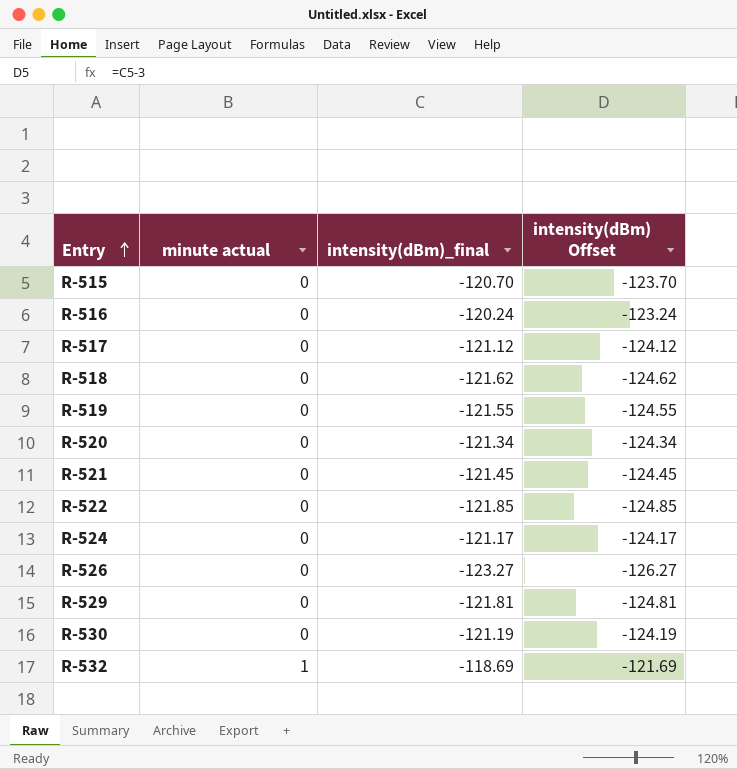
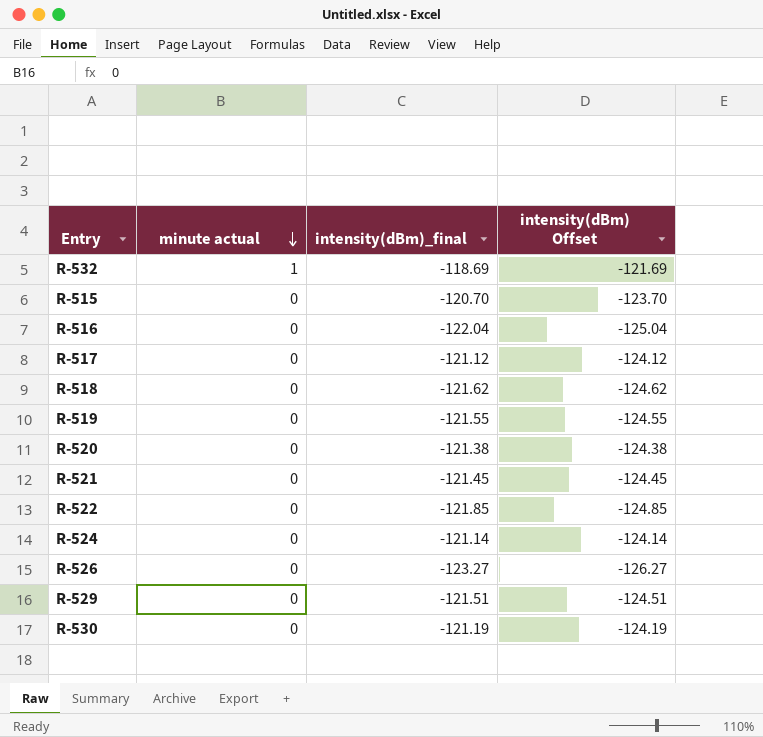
row order: Entry ascending -> minute actual descending
R-516 | intensity(dBm)_final: -120.24 -> -122.04
R-516 | intensity(dBm) Offset: -123.24 -> -125.04
R-520 | intensity(dBm)_final: -121.34 -> -121.38
R-520 | intensity(dBm) Offset: -124.34 -> -124.38
R-524 | intensity(dBm)_final: -121.17 -> -121.14
R-524 | intensity(dBm) Offset: -124.17 -> -124.14
R-529 | intensity(dBm)_final: -121.81 -> -121.51
R-529 | intensity(dBm) Offset: -124.81 -> -124.51

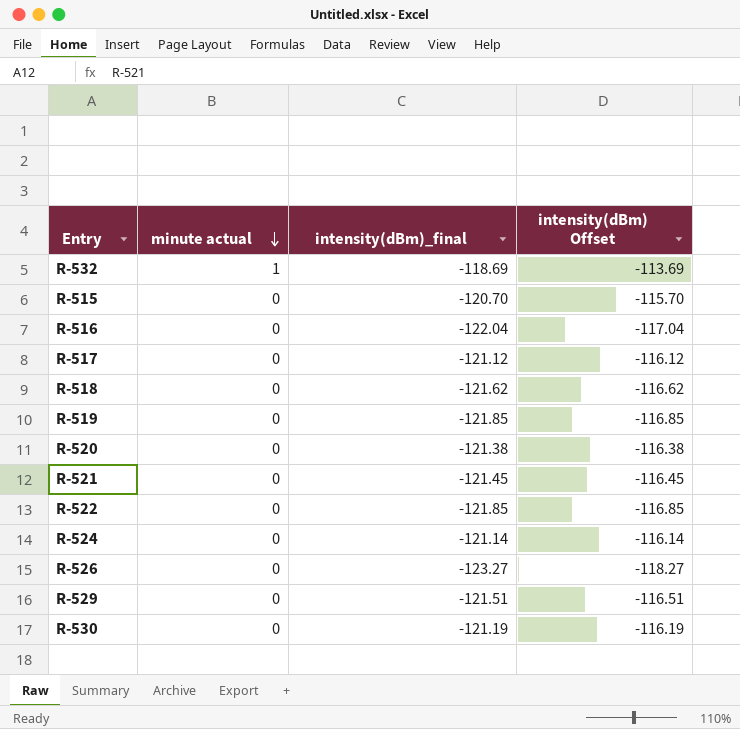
column intensity(dBm) Offset | formula: [intensity(dBm)_final] - 3 -> [intensity(dBm)_final] + 5
R-519 | intensity(dBm)_final: -121.55 -> -121.85

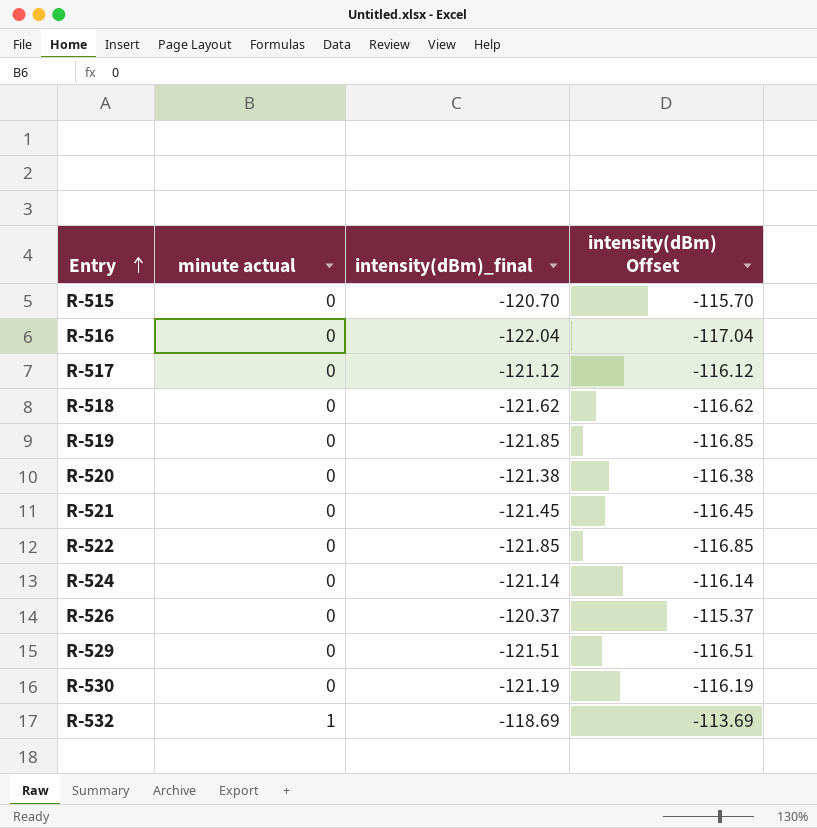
row order: minute actual descending -> Entry ascending
R-526 | intensity(dBm)_final: -123.27 -> -120.37
R-526 | intensity(dBm) Offset: -118.27 -> -115.37

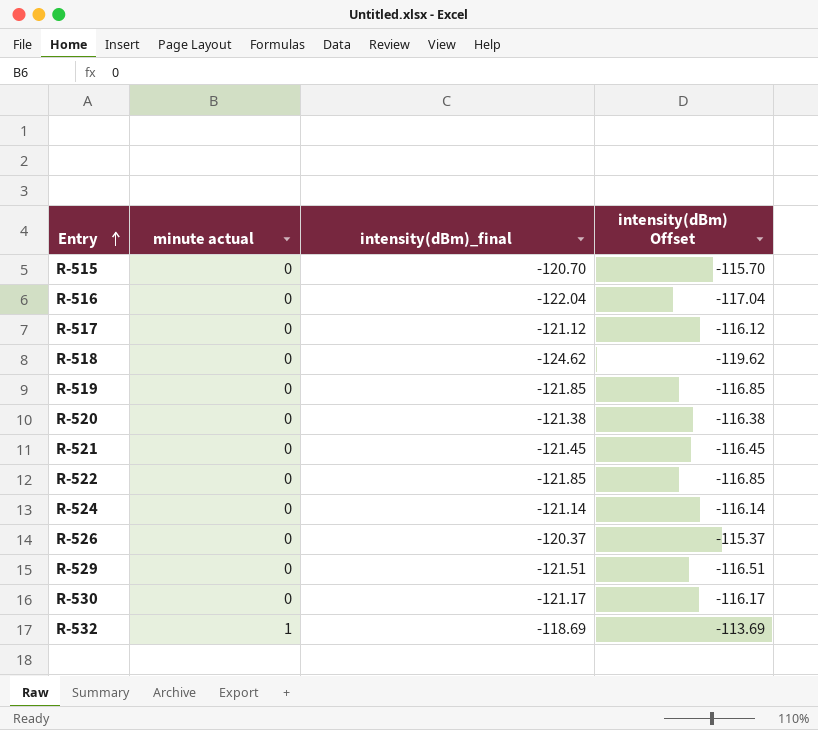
R-518 | intensity(dBm)_final: -121.62 -> -124.62
R-518 | intensity(dBm) Offset: -116.62 -> -119.62
R-530 | intensity(dBm)_final: -121.19 -> -121.17
R-530 | intensity(dBm) Offset: -116.19 -> -116.17

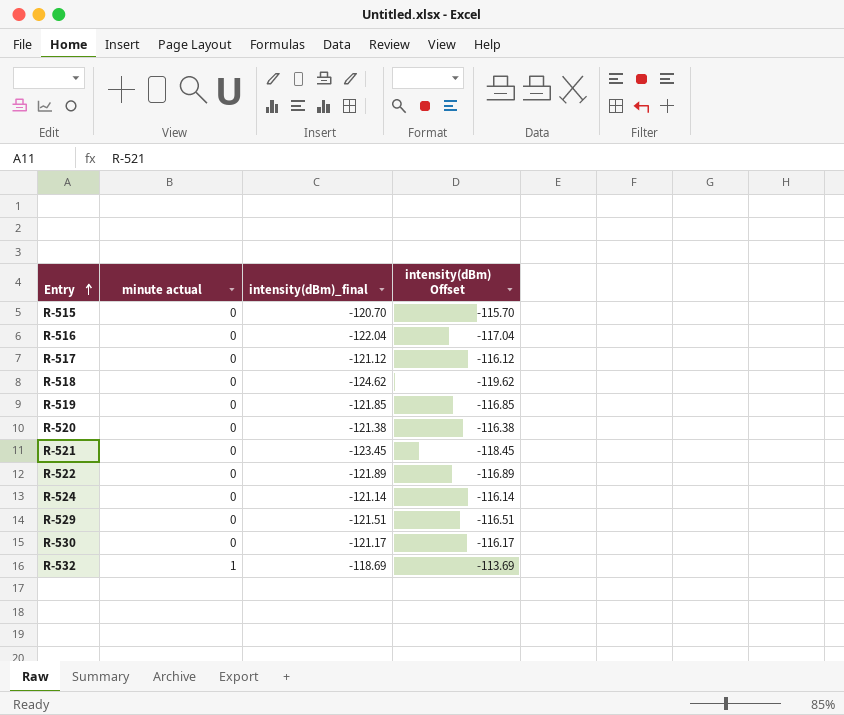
row R-526: 0 | -120.37 | -115.37 -> none
R-521 | intensity(dBm)_final: -121.45 -> -123.45
R-521 | intensity(dBm) Offset: -116.45 -> -118.45
R-522 | intensity(dBm)_final: -121.85 -> -121.89
R-522 | intensity(dBm) Offset: -116.85 -> -116.89

